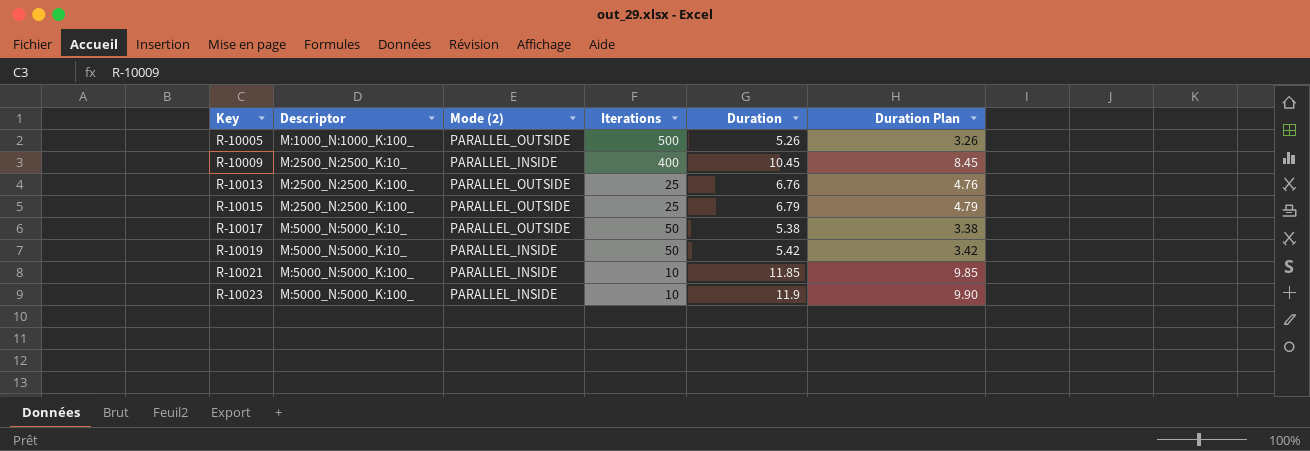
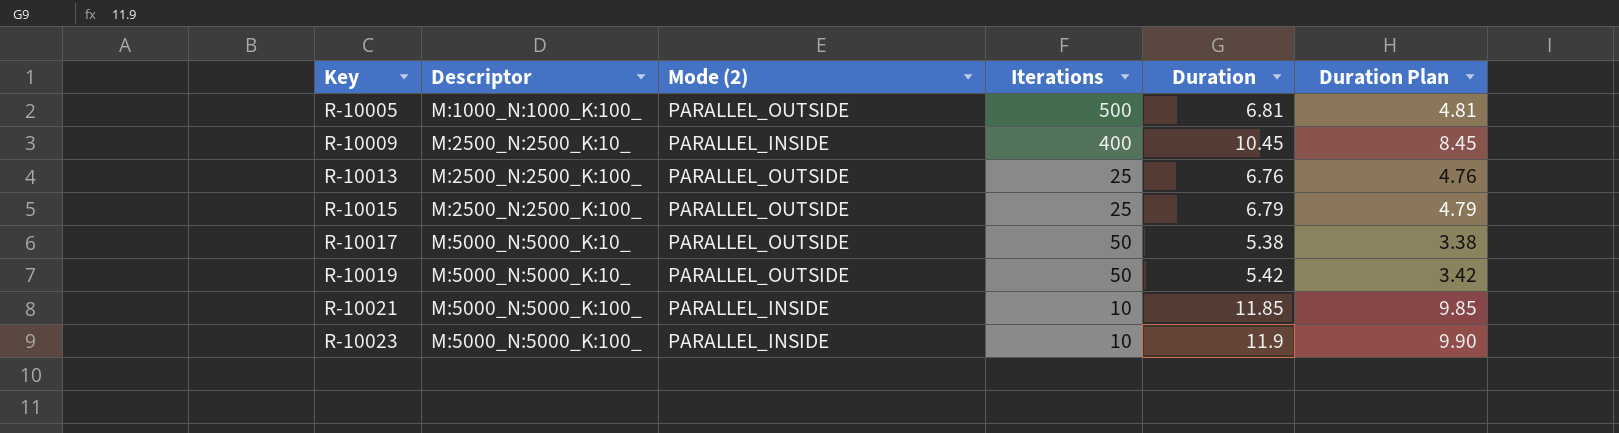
R-10005 | Duration: 5.26 -> 6.81
R-10005 | Duration Plan: 3.26 -> 4.81
R-10019 | Mode (2): PARALLEL_INSIDE -> PARALLEL_OUTSIDE

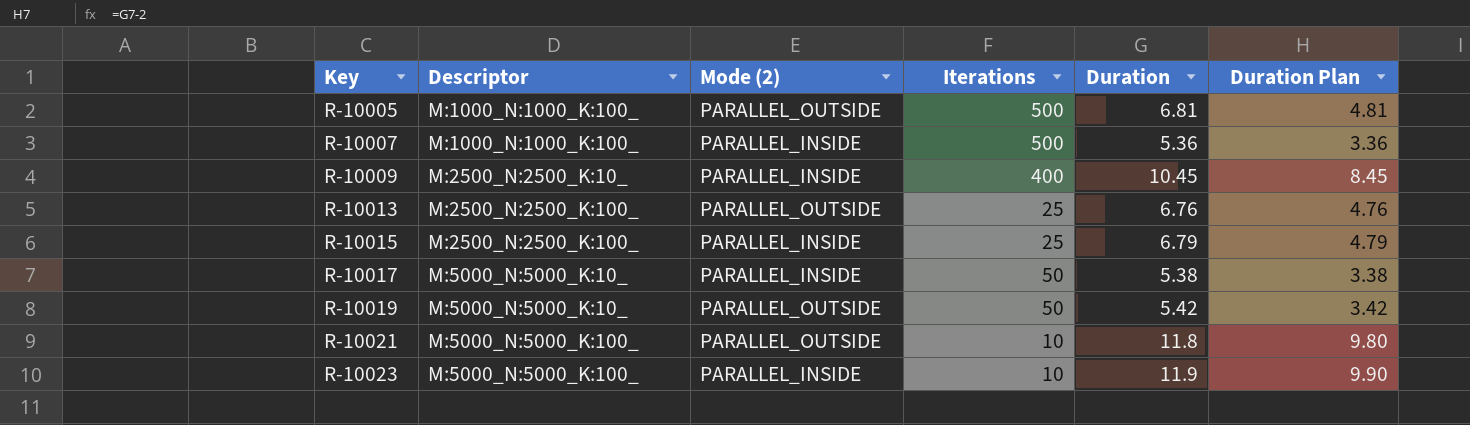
row R-10007: none -> M:1000_N:1000_K:100_ | PARALLEL_INSIDE | 500 | 5.36 | 3.36
R-10015 | Mode (2): PARALLEL_OUTSIDE -> PARALLEL_INSIDE
R-10017 | Mode (2): PARALLEL_OUTSIDE -> PARALLEL_INSIDE
R-10021 | Mode (2): PARALLEL_INSIDE -> PARALLEL_OUTSIDE
R-10021 | Duration: 11.85 -> 11.8
R-10021 | Duration Plan: 9.85 -> 9.80

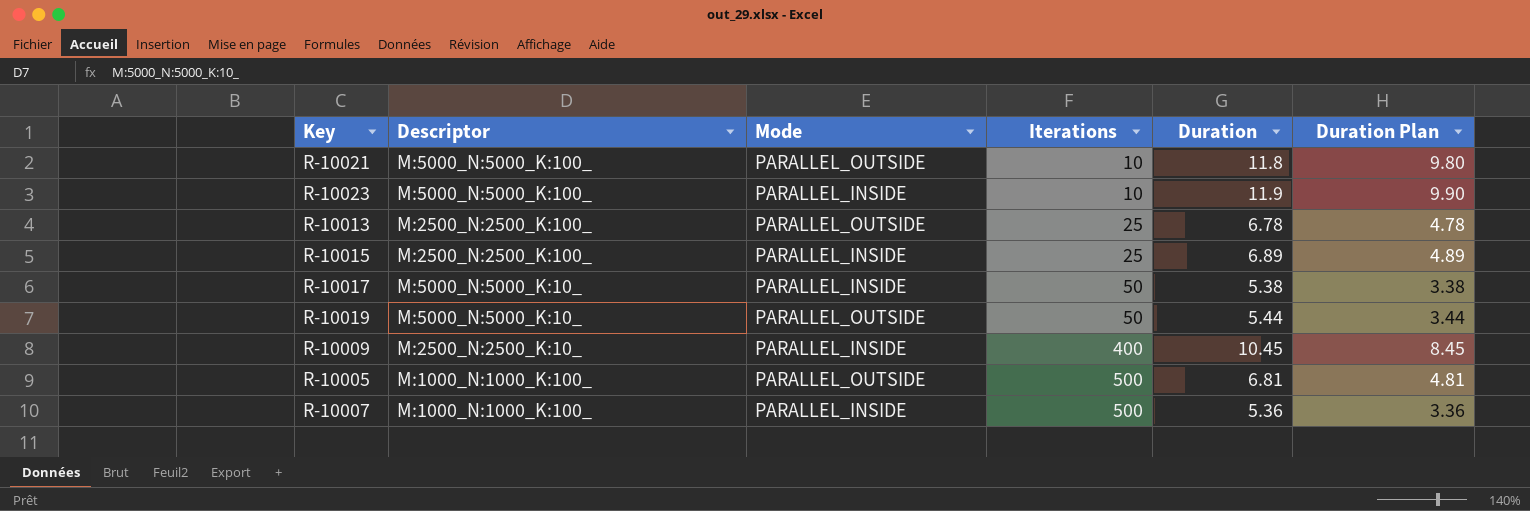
row order: Key ascending -> Iterations ascending
column name: Mode (2) -> Mode
R-10013 | Duration: 6.76 -> 6.78
R-10013 | Duration Plan: 4.76 -> 4.78
R-10015 | Duration: 6.79 -> 6.89
R-10015 | Duration Plan: 4.79 -> 4.89
R-10019 | Duration: 5.42 -> 5.44
R-10019 | Duration Plan: 3.42 -> 3.44

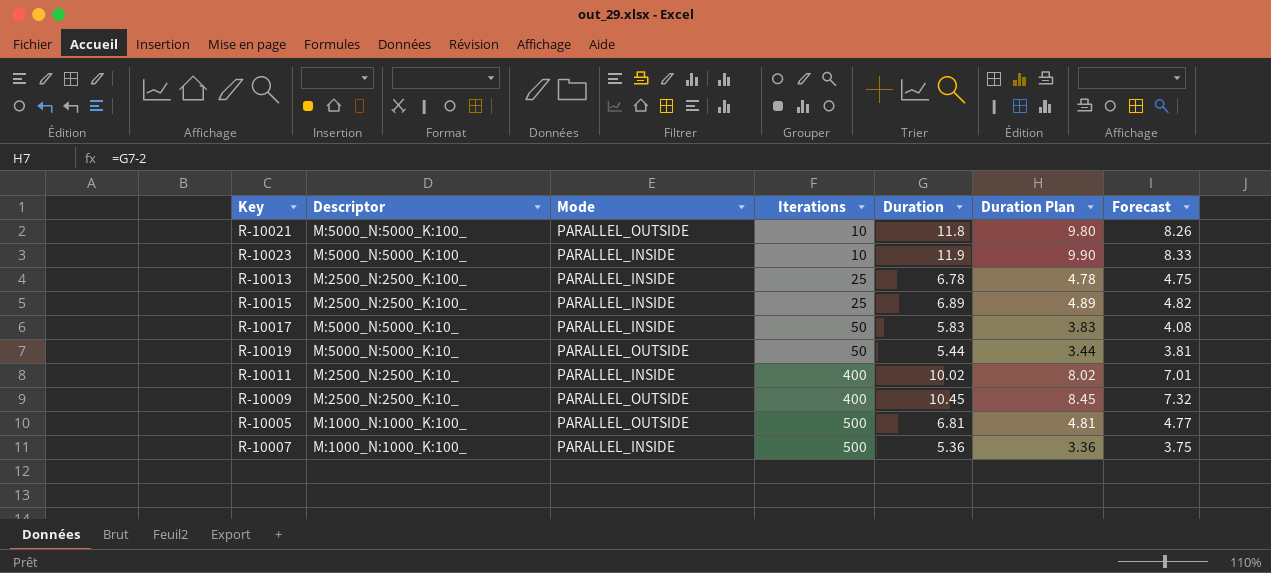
column Forecast | formula: none -> [Duration] * 0.7
R-10013 | Mode: PARALLEL_OUTSIDE -> PARALLEL_INSIDE
R-10017 | Duration: 5.38 -> 5.83
R-10017 | Duration Plan: 3.38 -> 3.83
row R-10011: none -> M:2500_N:2500_K:10_ | PARALLEL_INSIDE | 400 | 10.02 | 8.02 | 7.01
R-10009 | Mode: PARALLEL_INSIDE -> PARALLEL_OUTSIDE

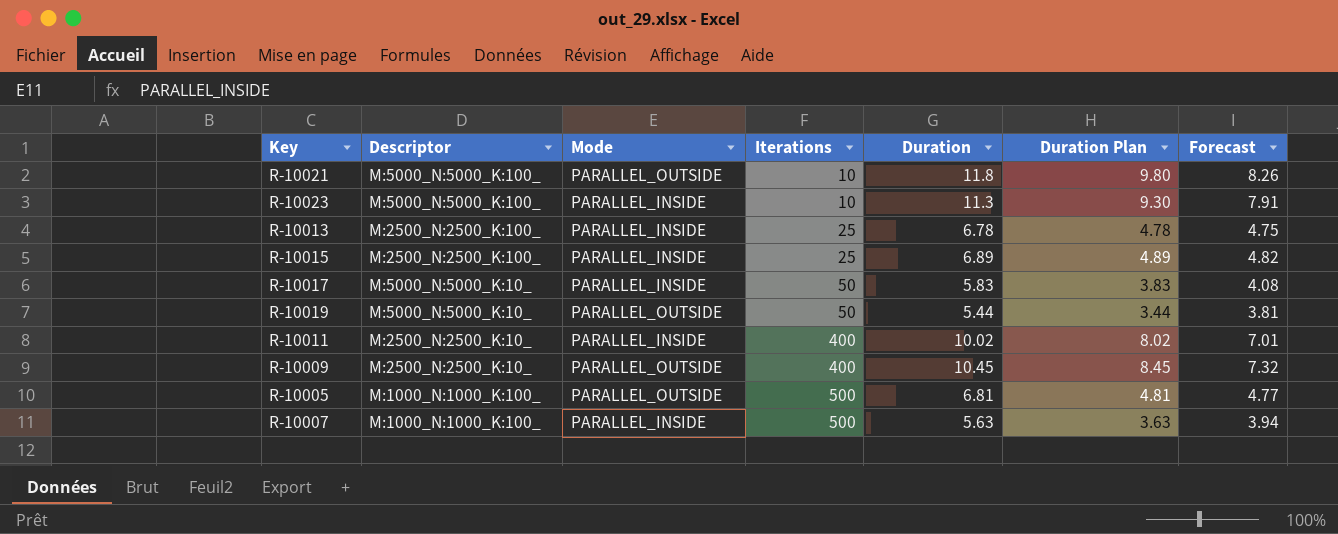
R-10023 | Duration: 11.9 -> 11.3
R-10023 | Duration Plan: 9.90 -> 9.30
R-10023 | Forecast: 8.33 -> 7.91
R-10007 | Duration: 5.36 -> 5.63
R-10007 | Duration Plan: 3.36 -> 3.63
R-10007 | Forecast: 3.75 -> 3.94

